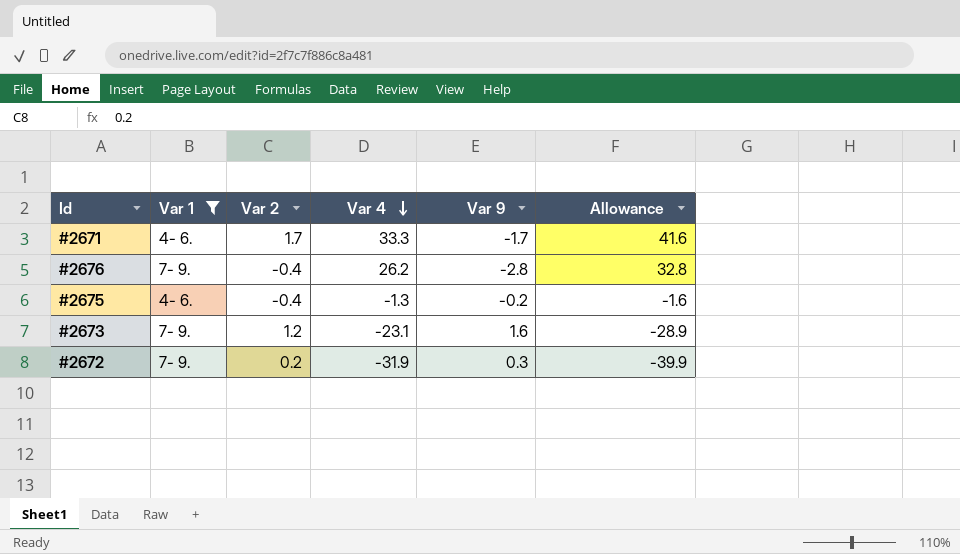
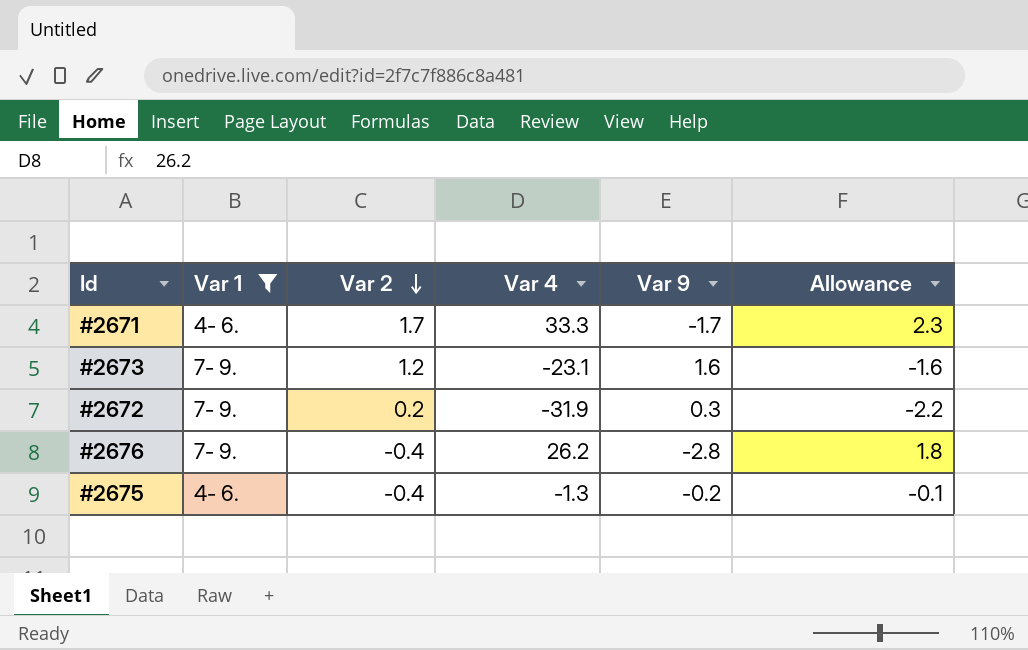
row order: Var 4 descending -> Var 2 descending
column Allowance | formula: [Var 4] * 1.25 -> [Var 4] * 0.07

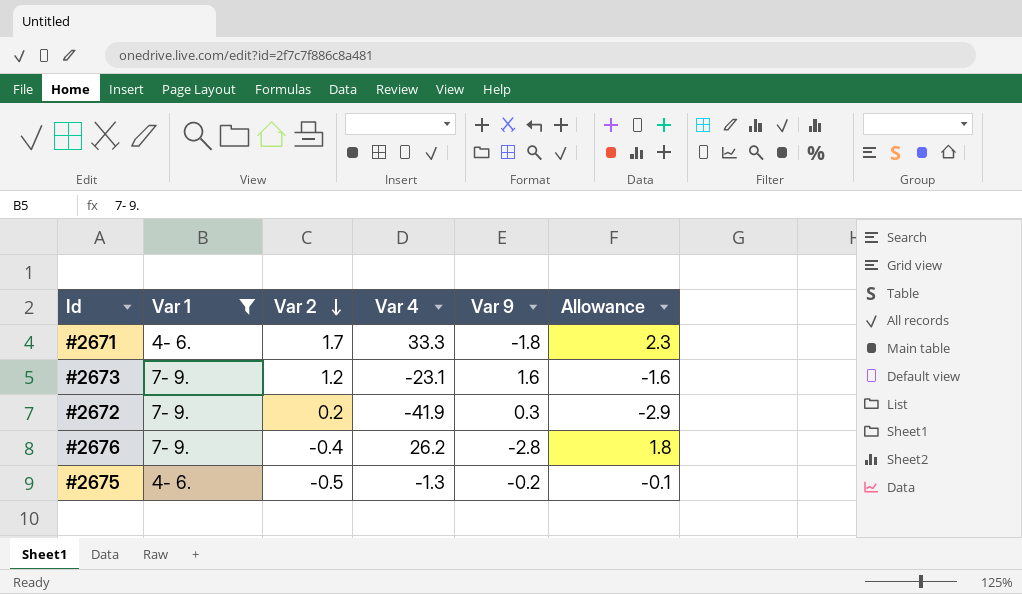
#2671 | Var 9: -1.7 -> -1.8
#2672 | Var 4: -31.9 -> -41.9
#2672 | Allowance: -2.2 -> -2.9
#2675 | Var 2: -0.4 -> -0.5

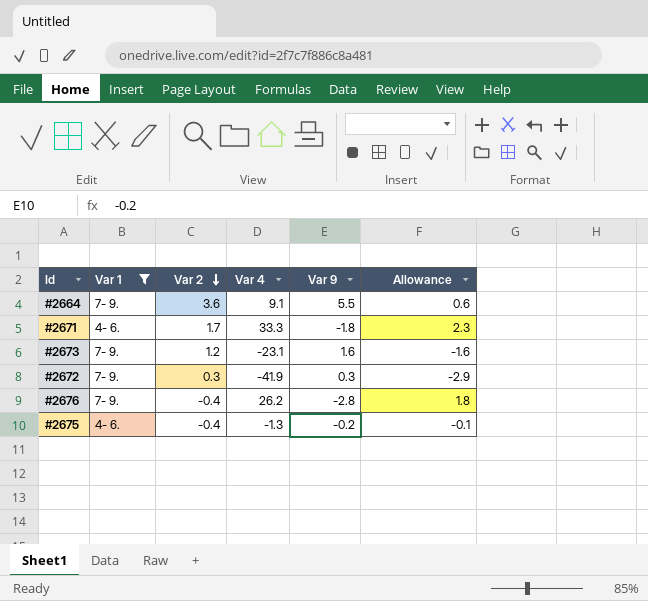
row #2664: none -> 7- 9. | 3.6 | 9.1 | 5.5 | 0.6
#2672 | Var 2: 0.2 -> 0.3
#2675 | Var 2: -0.5 -> -0.4

